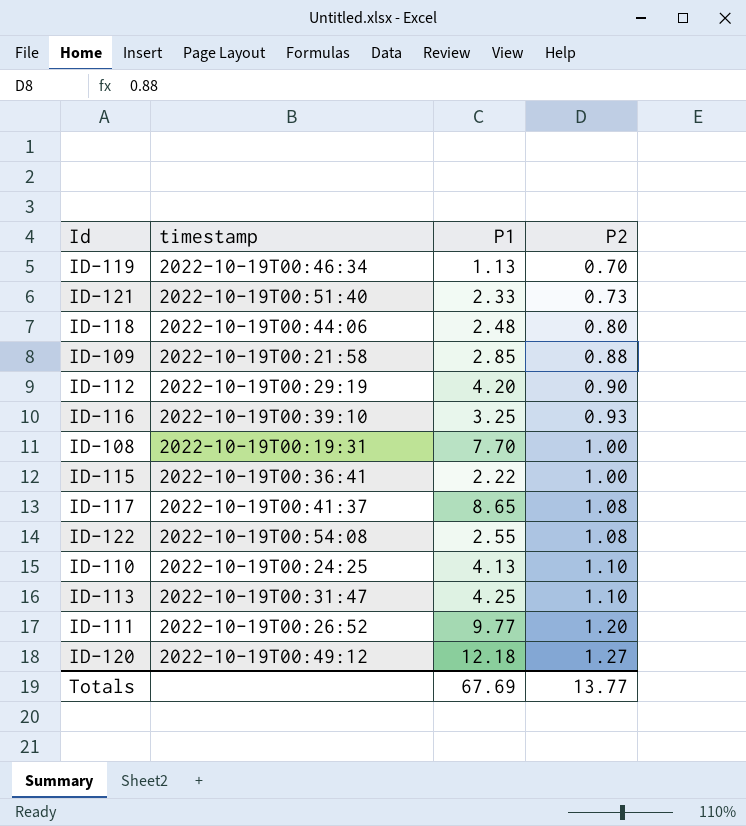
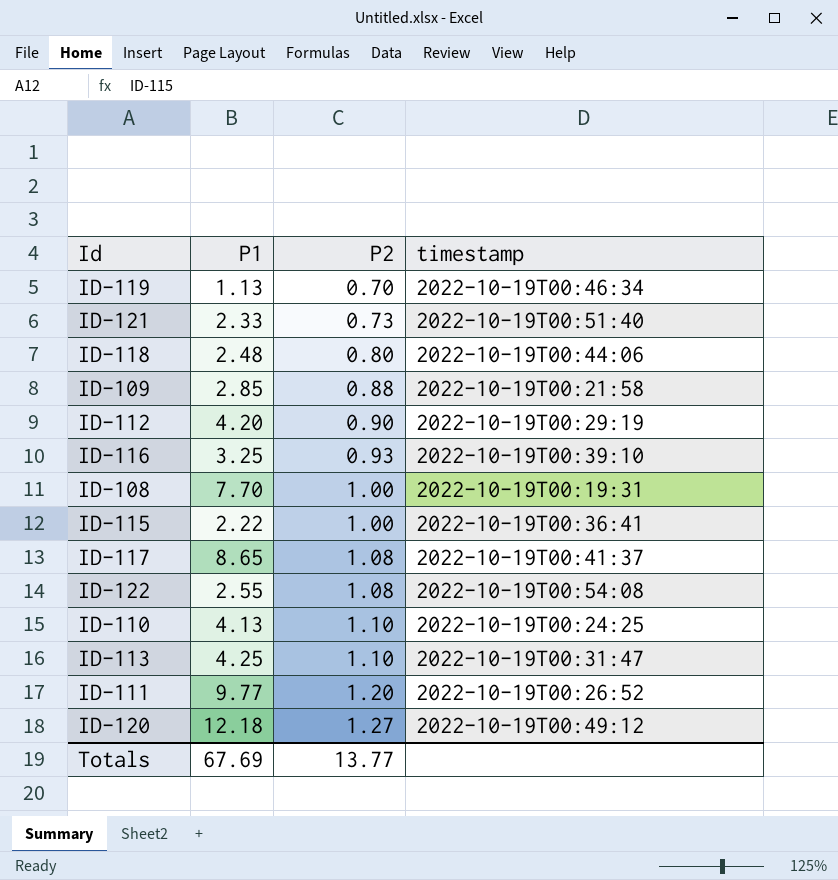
column timestamp | position: 2 -> 4

